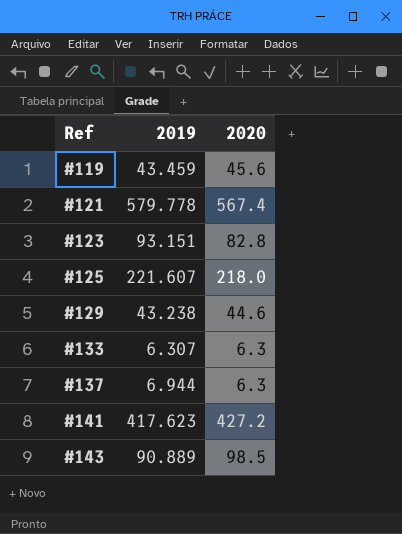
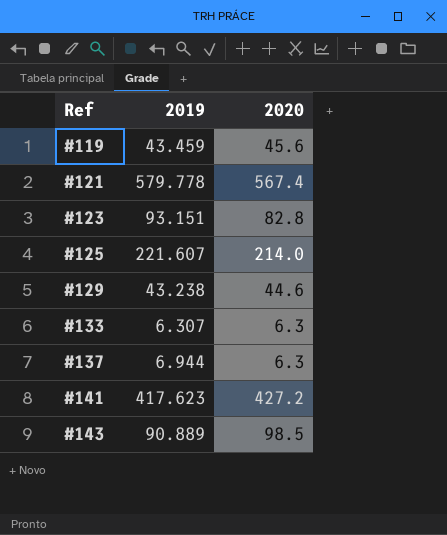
#125 | 2020: 218.0 -> 214.0

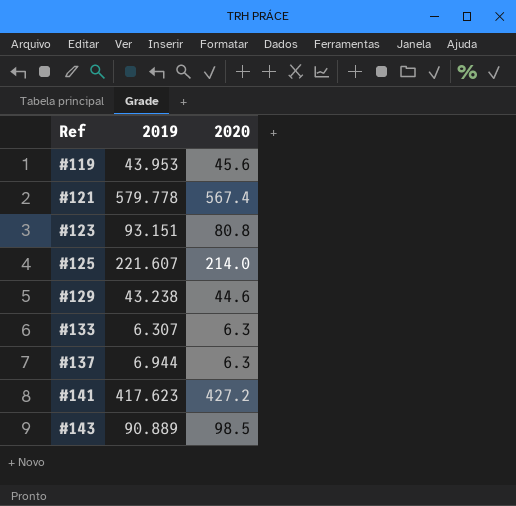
#119 | 2019: 43.459 -> 43.953
#123 | 2020: 82.8 -> 80.8

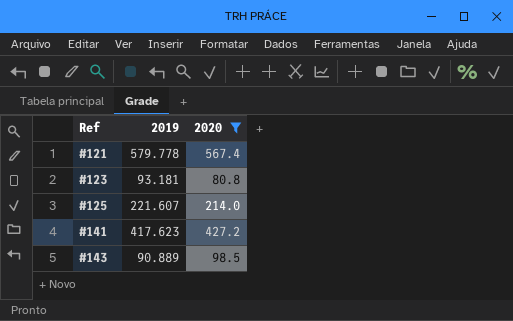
filter: none -> 2020 >= 80.8
#123 | 2019: 93.151 -> 93.181

